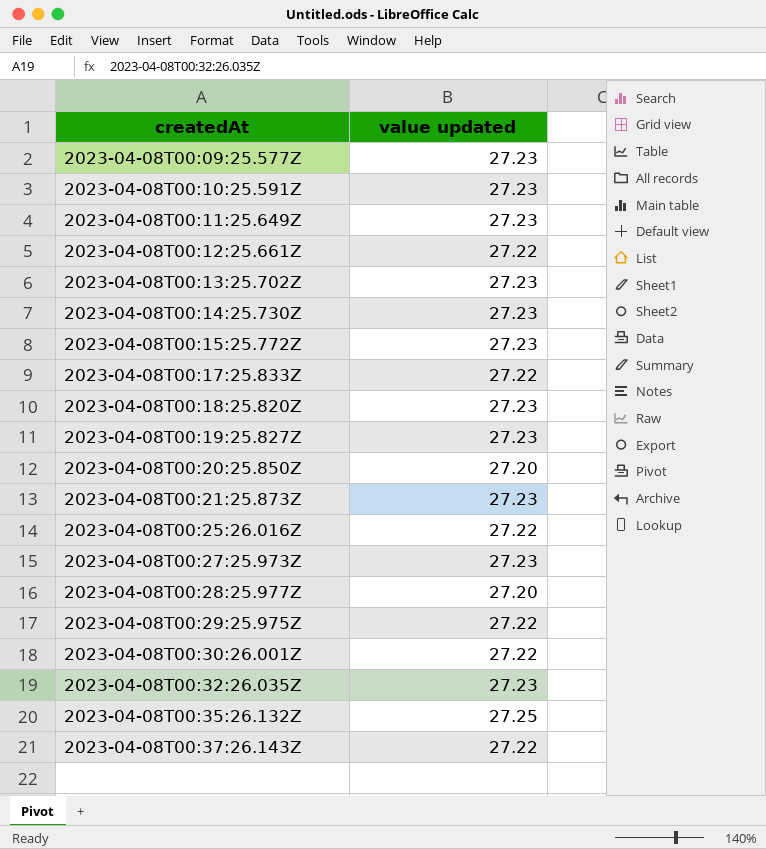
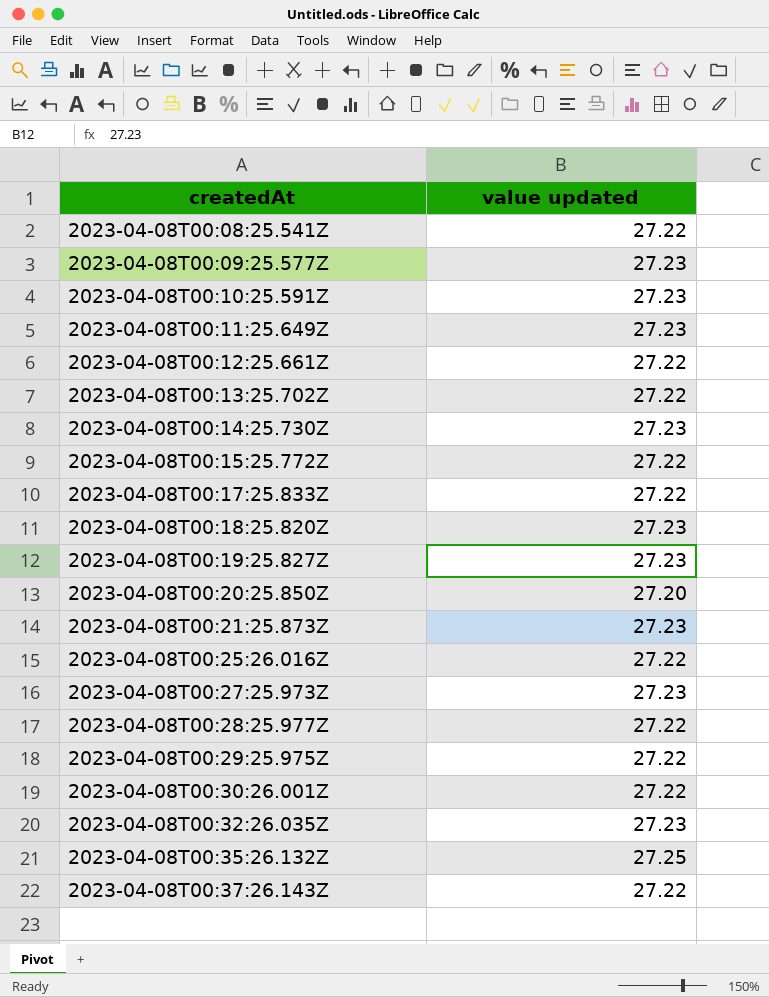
row 2023-04-08T00:08:25.541Z: none -> 27.22
2023-04-08T00:13:25.702Z | value updated: 27.23 -> 27.22
2023-04-08T00:15:25.772Z | value updated: 27.23 -> 27.22
2023-04-08T00:28:25.977Z | value updated: 27.20 -> 27.22

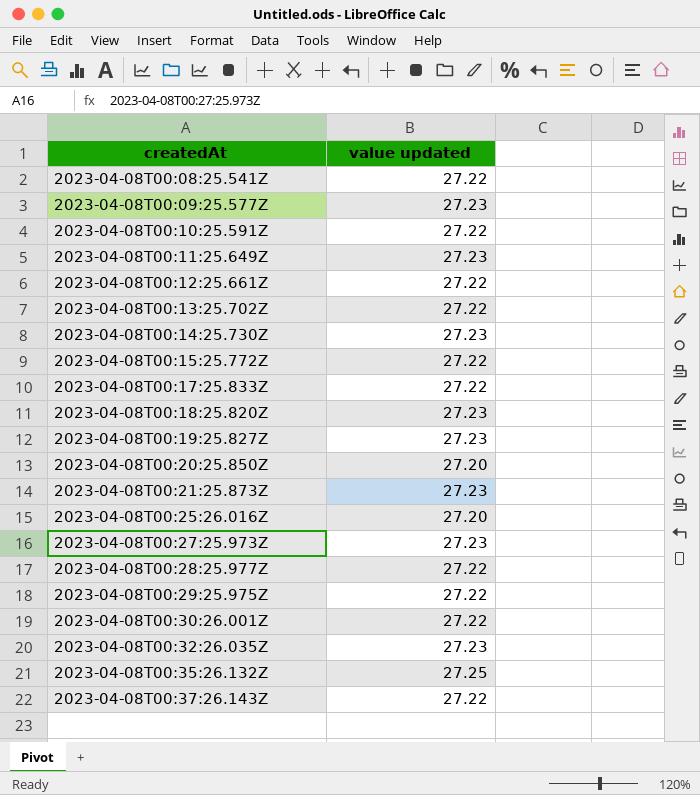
2023-04-08T00:10:25.591Z | value updated: 27.23 -> 27.22
2023-04-08T00:25:26.016Z | value updated: 27.22 -> 27.20

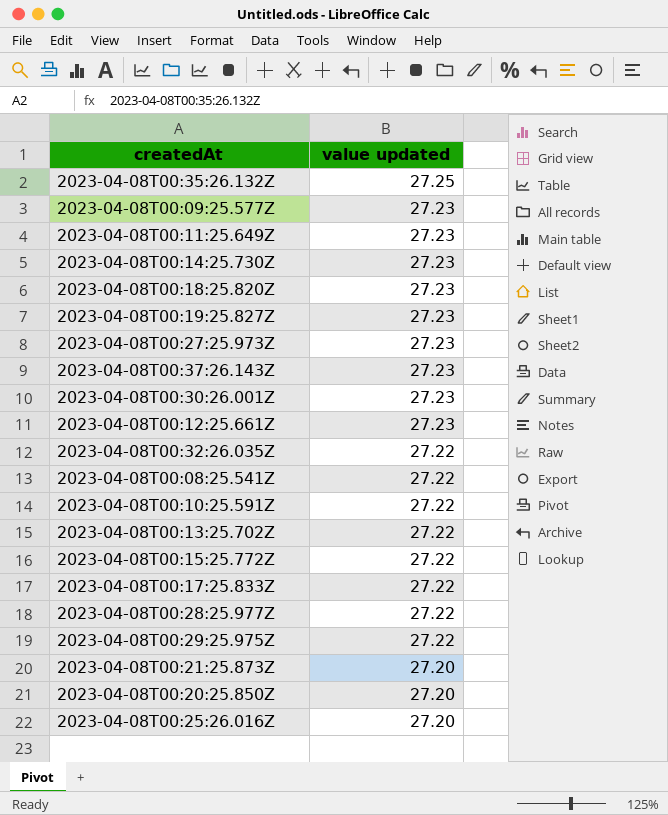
row order: createdAt ascending -> value updated descending
2023-04-08T00:37:26.143Z | value updated: 27.22 -> 27.23
2023-04-08T00:30:26.001Z | value updated: 27.22 -> 27.23
2023-04-08T00:12:25.661Z | value updated: 27.22 -> 27.23
2023-04-08T00:32:26.035Z | value updated: 27.23 -> 27.22
2023-04-08T00:21:25.873Z | value updated: 27.23 -> 27.20

